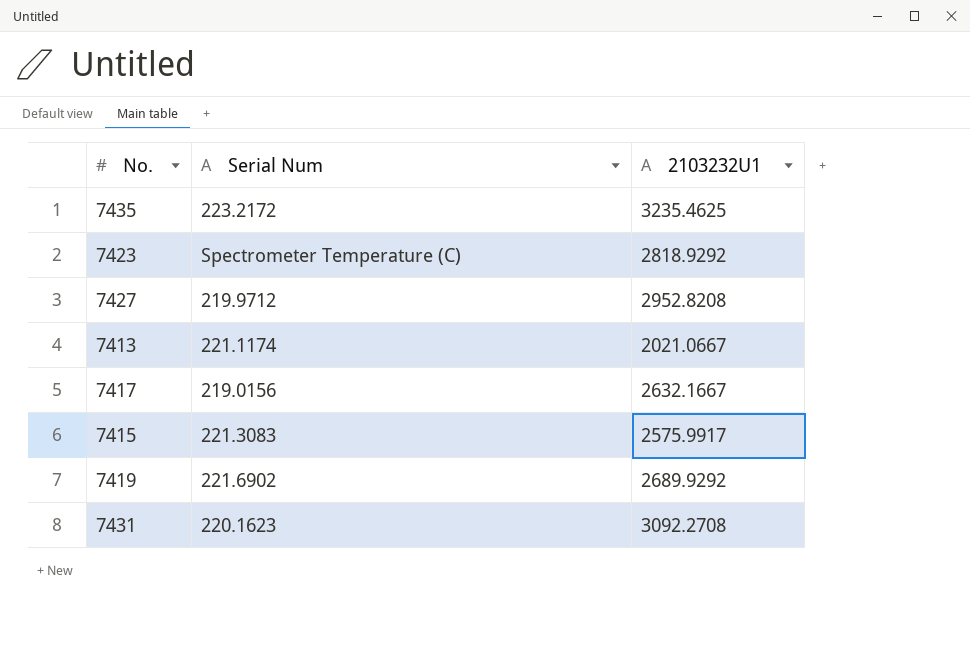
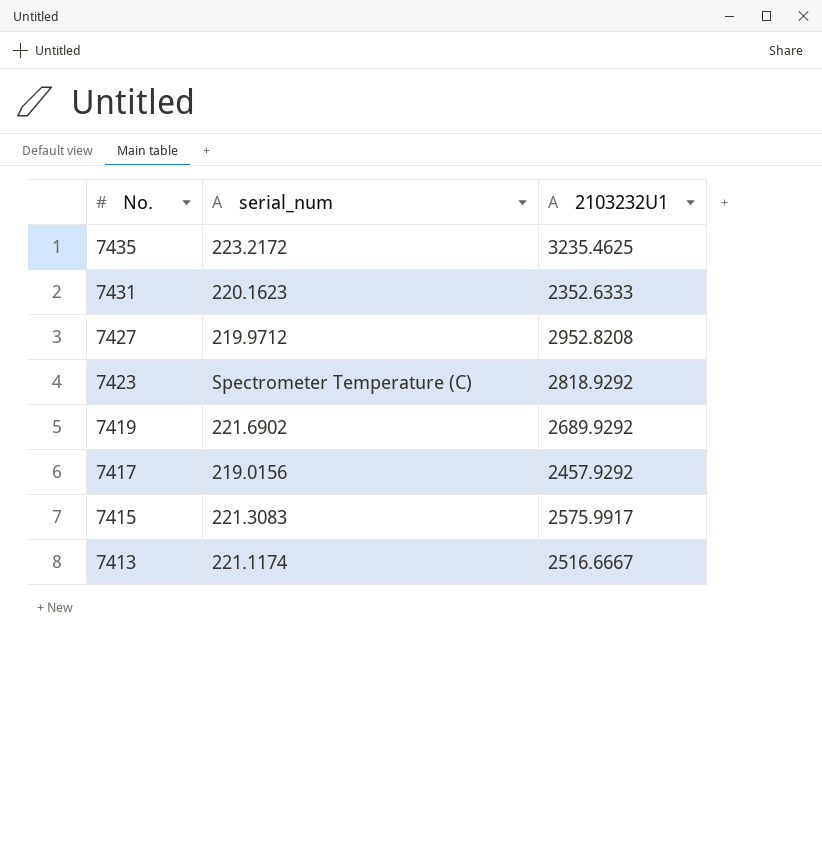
row order: none -> No. descending
column name: Serial Num -> serial_num
7431 | 2103232U1: 3092.2708 -> 2352.6333
7417 | 2103232U1: 2632.1667 -> 2457.9292
7413 | 2103232U1: 2021.0667 -> 2516.6667

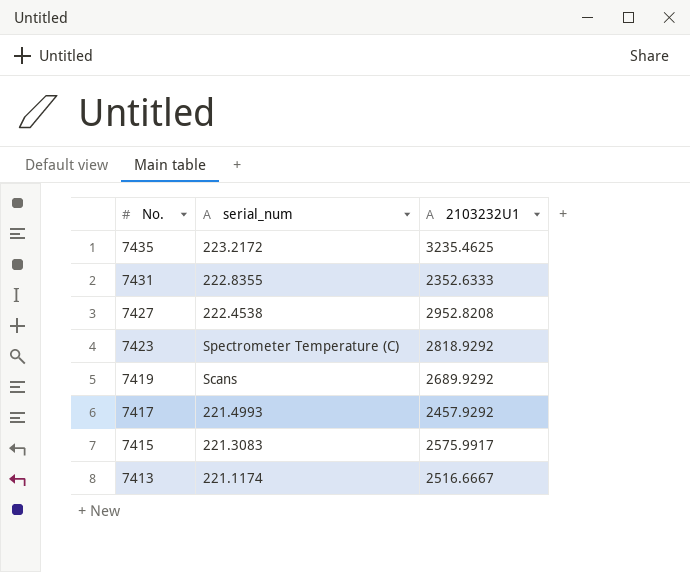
7431 | serial_num: 220.1623 -> 222.8355
7427 | serial_num: 219.9712 -> 222.4538
7419 | serial_num: 221.6902 -> Scans
7417 | serial_num: 219.0156 -> 221.4993

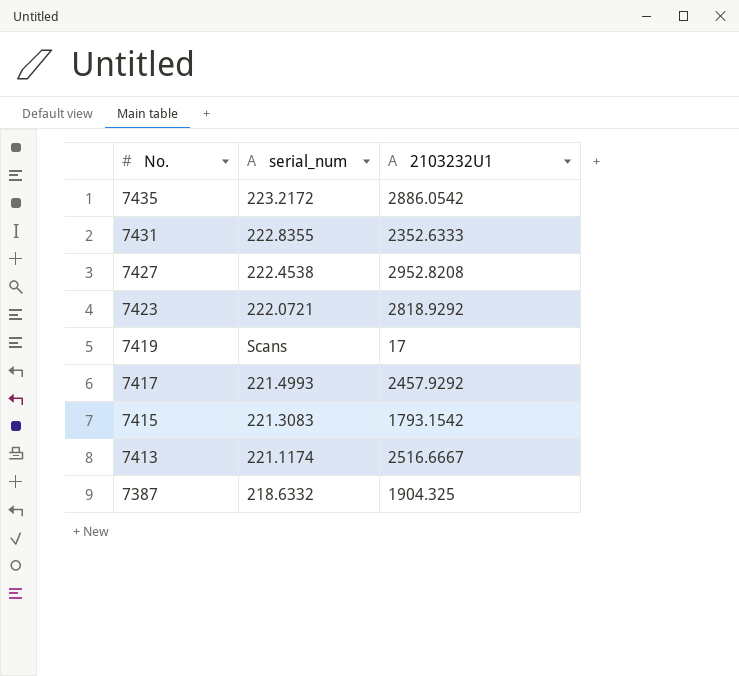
7435 | 2103232U1: 3235.4625 -> 2886.0542
7423 | serial_num: Spectrometer Temperature (C) -> 222.0721
7419 | 2103232U1: 2689.9292 -> 17
7415 | 2103232U1: 2575.9917 -> 1793.1542
row 7387: none -> 218.6332 | 1904.325

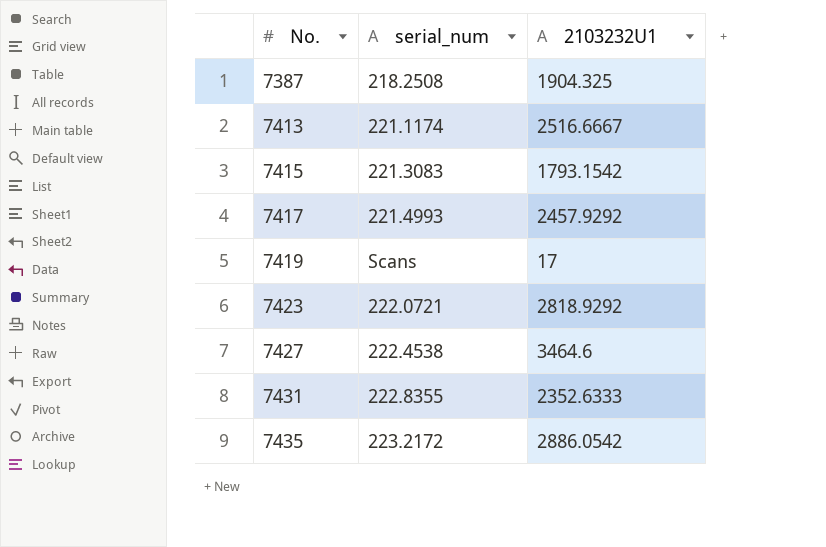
row order: No. descending -> No. ascending
7387 | serial_num: 218.6332 -> 218.2508
7427 | 2103232U1: 2952.8208 -> 3464.6

